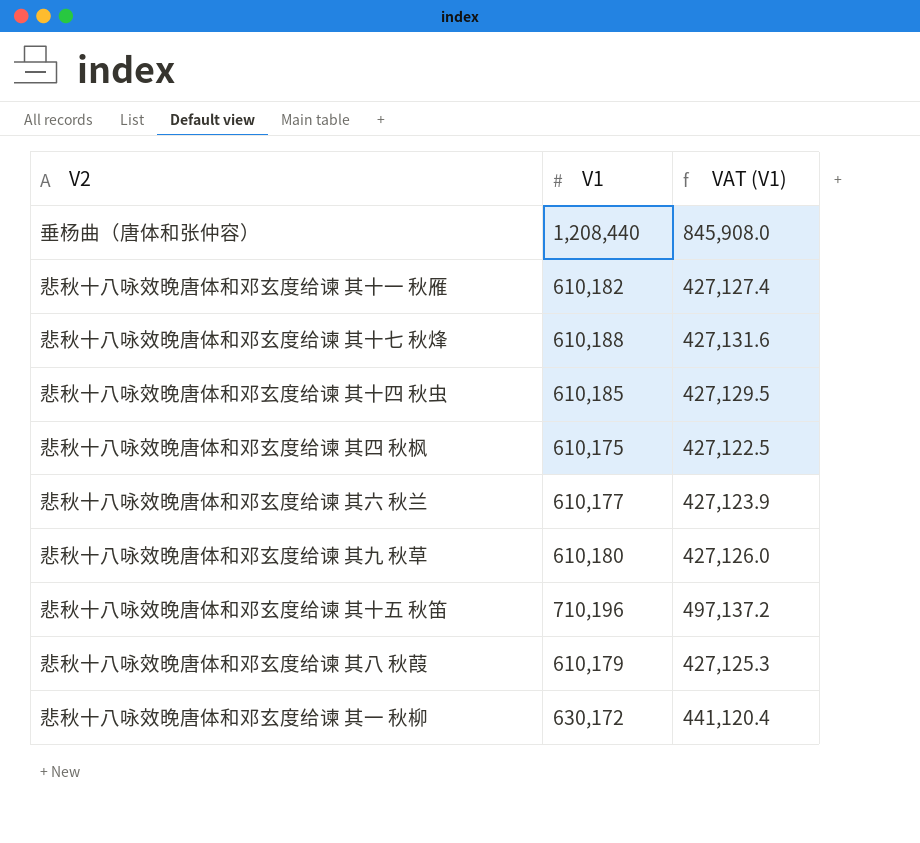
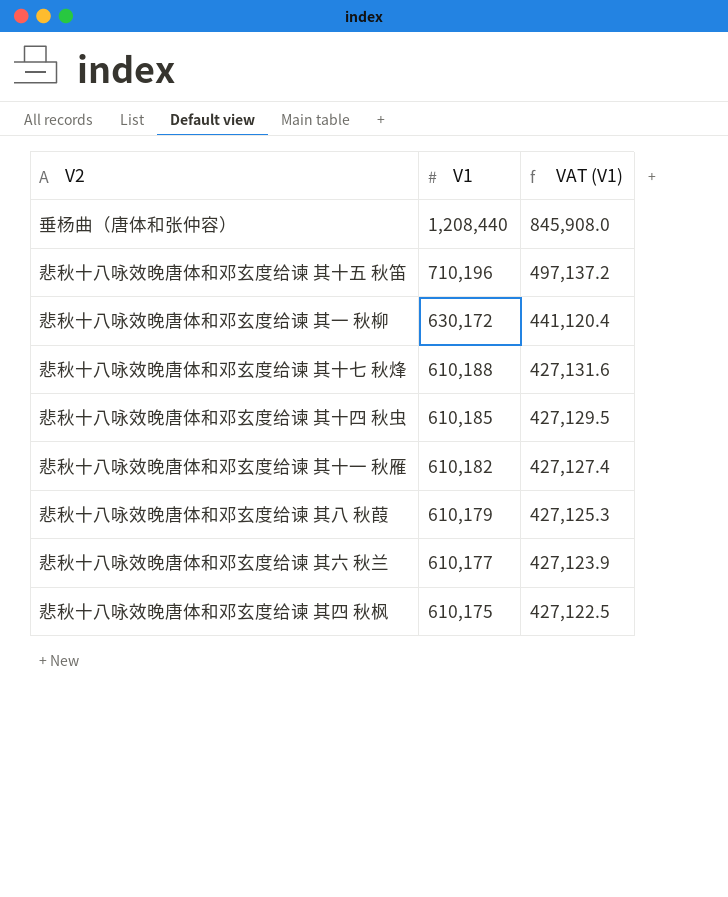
row order: none -> V1 descending
row 悲秋十八咏效晚唐体和邓玄度给谏 其九 秋草: 610,180 | 427,126.0 -> none

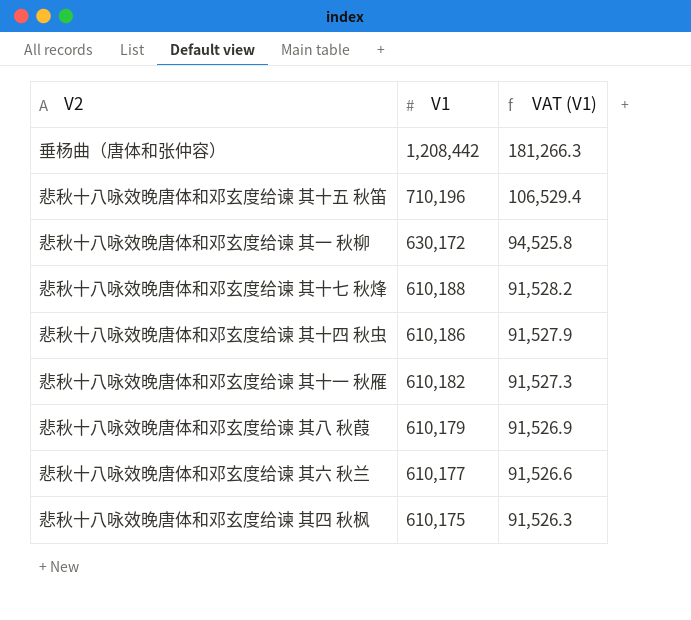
column VAT (V1) | formula: [V1] * 0.7 -> [V1] * 0.15
垂杨曲（唐体和张仲容） | V1: 1,208,440 -> 1,208,442
悲秋十八咏效晚唐体和邓玄度给谏 其十四 秋虫 | V1: 610,185 -> 610,186

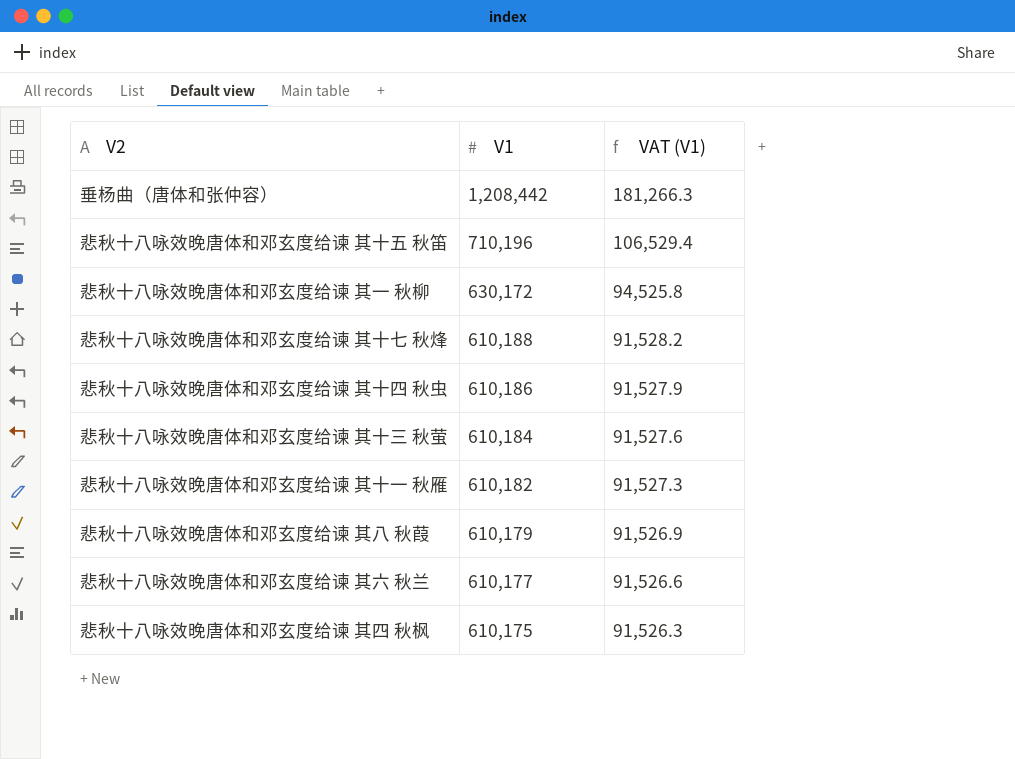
row 悲秋十八咏效晚唐体和邓玄度给谏 其十三 秋萤: none -> 610,184 | 91,527.6

